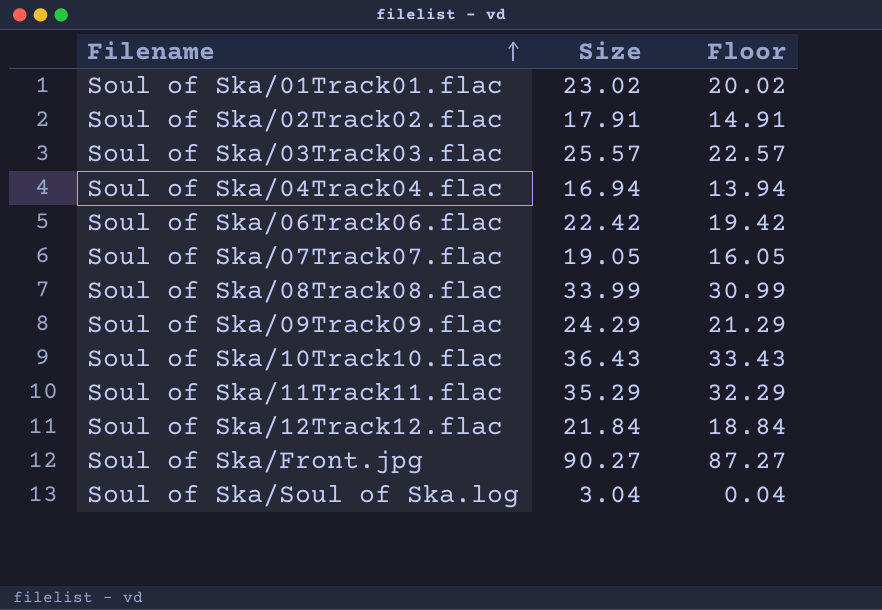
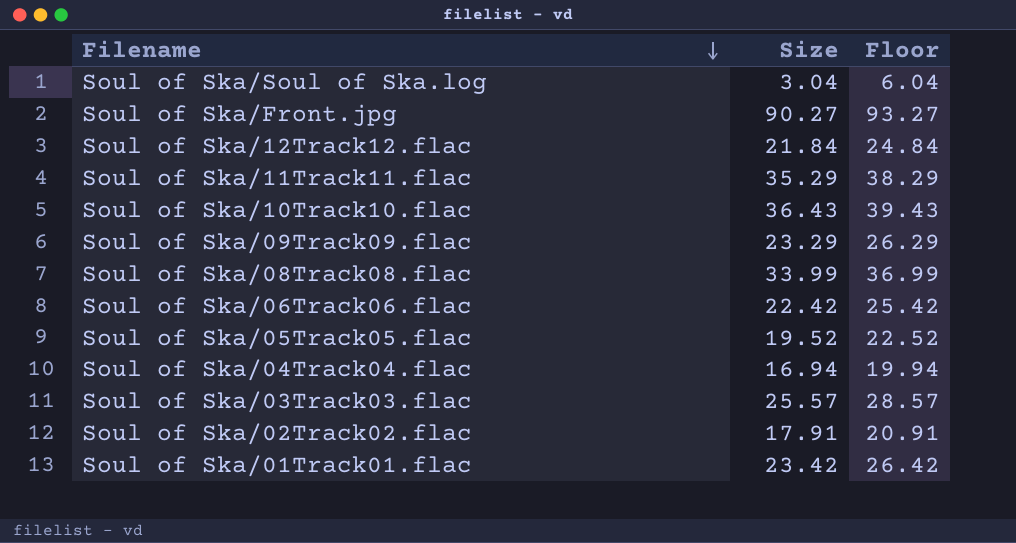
row order: Filename ascending -> Filename descending
column Floor | formula: [Size] - 3 -> [Size] + 3
row Soul of Ska/07Track07.flac: 19.05 | 16.05 -> none
Soul of Ska/09Track09.flac | Size: 24.29 -> 23.29
row Soul of Ska/05Track05.flac: none -> 19.52 | 22.52
Soul of Ska/01Track01.flac | Size: 23.02 -> 23.42

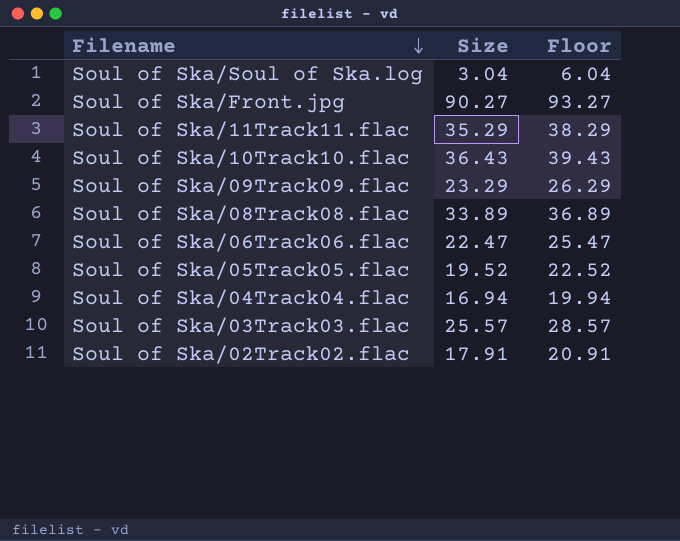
row Soul of Ska/12Track12.flac: 21.84 | 24.84 -> none
row Soul of Ska/01Track01.flac: 23.42 | 26.42 -> none
Soul of Ska/08Track08.flac | Size: 33.99 -> 33.89
Soul of Ska/08Track08.flac | Floor: 36.99 -> 36.89
Soul of Ska/06Track06.flac | Size: 22.42 -> 22.47
Soul of Ska/06Track06.flac | Floor: 25.42 -> 25.47

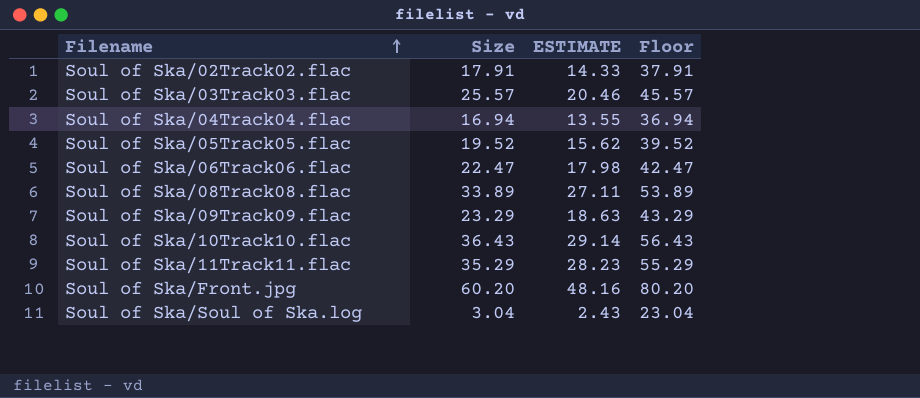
row order: Filename descending -> Filename ascending
column ESTIMATE | formula: none -> [Size] * 0.8
column Floor | formula: [Size] + 3 -> [Size] + 20
Soul of Ska/Front.jpg | Size: 90.27 -> 60.20

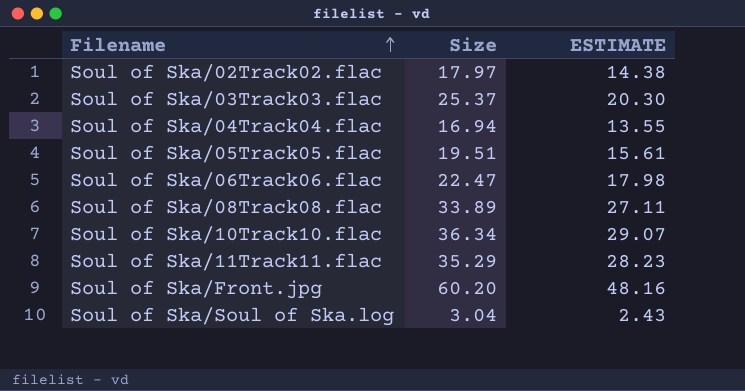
column Floor | formula: [Size] + 20 -> none
row Soul of Ska/09Track09.flac: 23.29 | 18.63 | 43.29 -> none
Soul of Ska/02Track02.flac | Size: 17.91 -> 17.97
Soul of Ska/02Track02.flac | ESTIMATE: 14.33 -> 14.38
Soul of Ska/03Track03.flac | Size: 25.57 -> 25.37
Soul of Ska/03Track03.flac | ESTIMATE: 20.46 -> 20.30
Soul of Ska/05Track05.flac | Size: 19.52 -> 19.51
Soul of Ska/05Track05.flac | ESTIMATE: 15.62 -> 15.61
Soul of Ska/10Track10.flac | Size: 36.43 -> 36.34
Soul of Ska/10Track10.flac | ESTIMATE: 29.14 -> 29.07

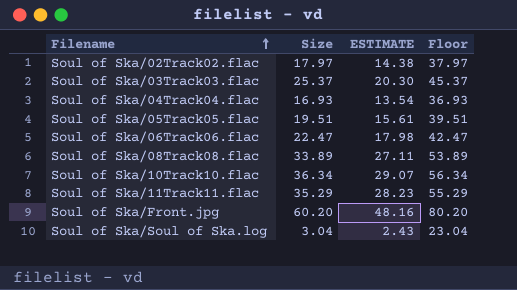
column Floor | formula: none -> [Size] + 20
Soul of Ska/04Track04.flac | Size: 16.94 -> 16.93
Soul of Ska/04Track04.flac | ESTIMATE: 13.55 -> 13.54

